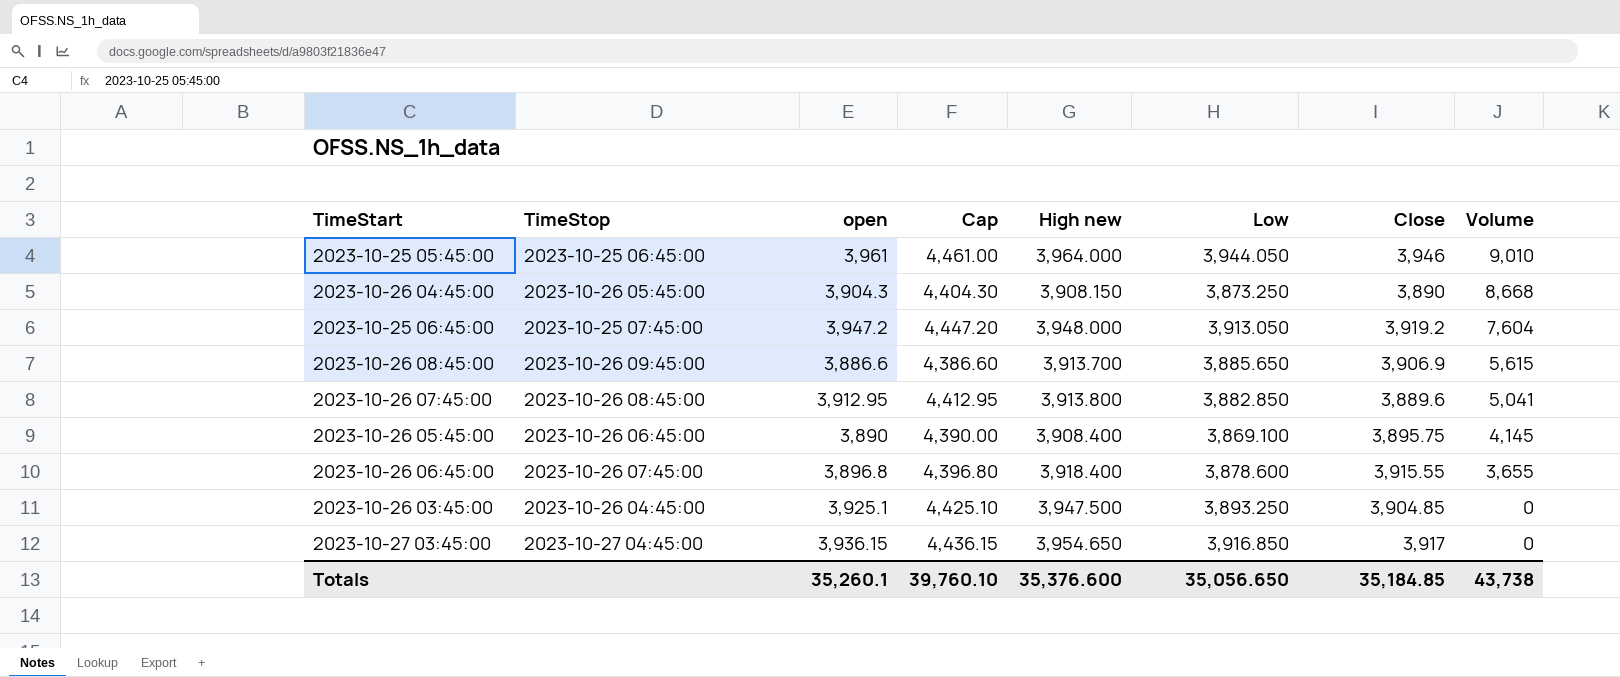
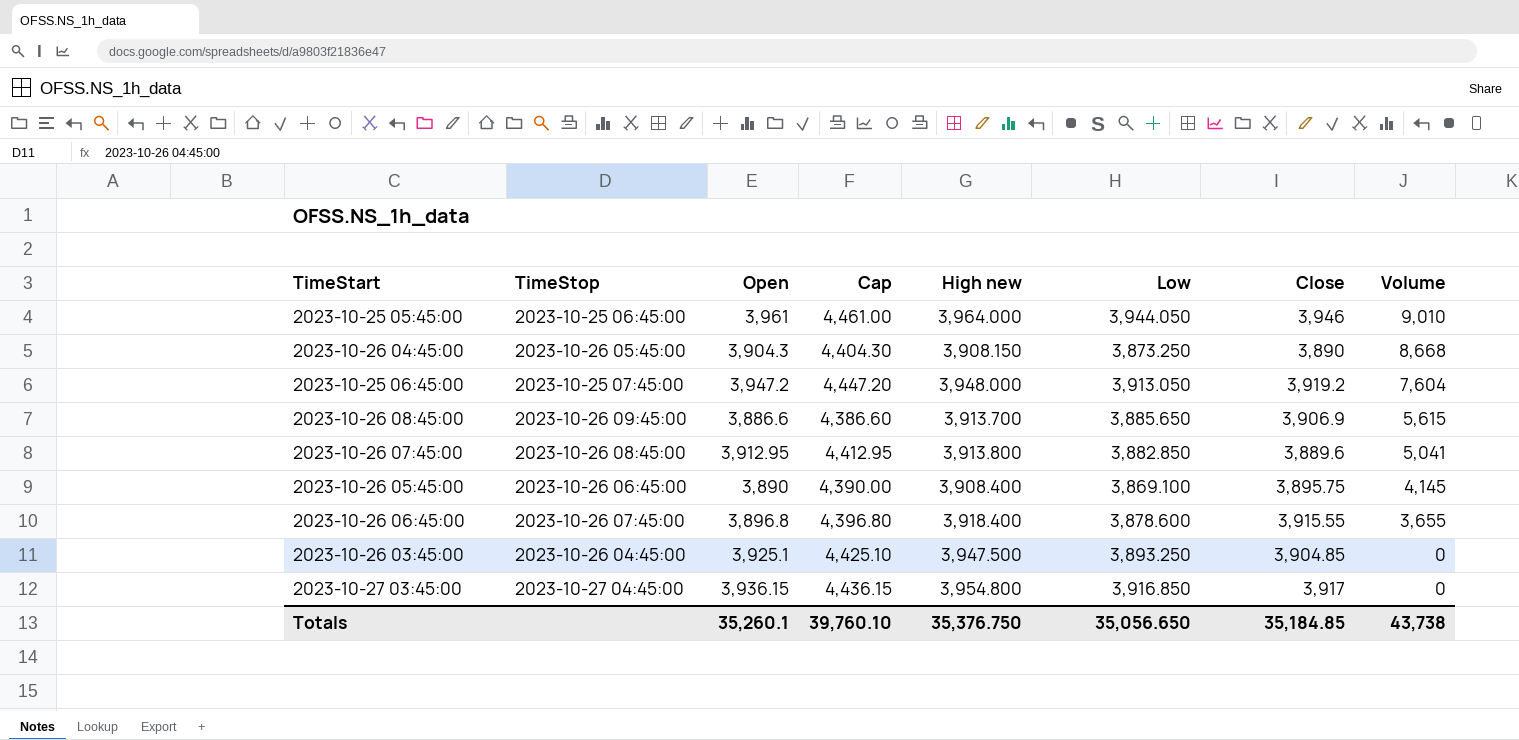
column name: open -> Open
2023-10-27 03:45:00 | High new: 3,954.650 -> 3,954.800
Totals | High new: 35,376.600 -> 35,376.750

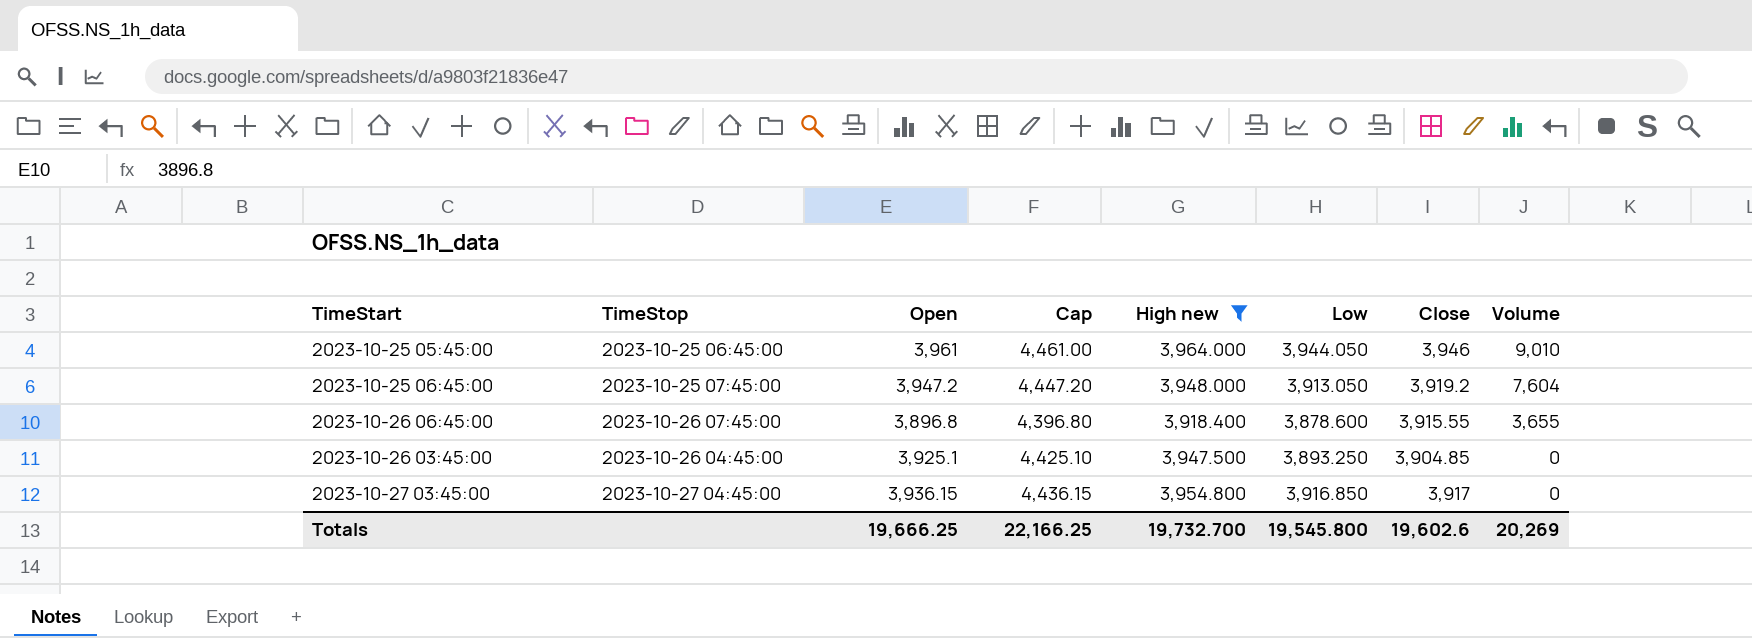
filter: none -> High new >= 3,918.400
Totals | Open: 35,260.1 -> 19,666.25
Totals | Cap: 39,760.10 -> 22,166.25
Totals | High new: 35,376.750 -> 19,732.700
Totals | Low: 35,056.650 -> 19,545.800
Totals | Close: 35,184.85 -> 19,602.6
Totals | Volume: 43,738 -> 20,269

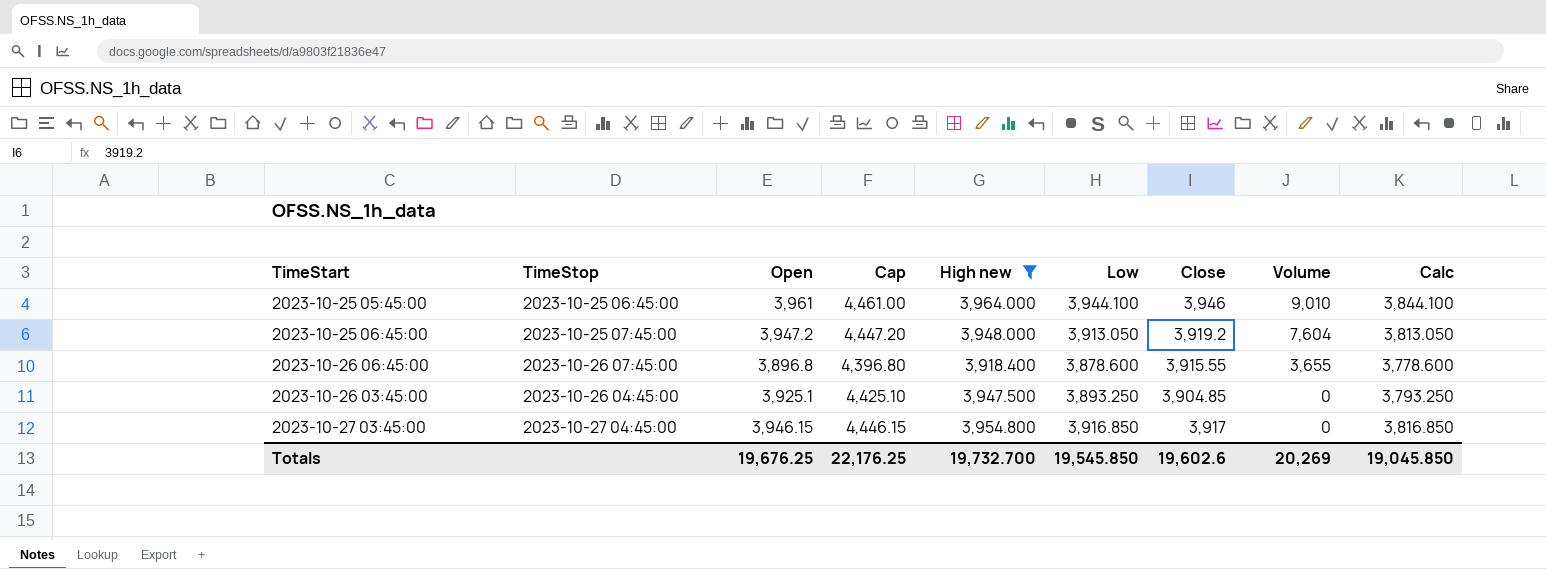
column Calc | formula: none -> [Low] - 100
2023-10-25 05:45:00 | Low: 3,944.050 -> 3,944.100
2023-10-27 03:45:00 | Open: 3,936.15 -> 3,946.15
2023-10-27 03:45:00 | Cap: 4,436.15 -> 4,446.15
Totals | Open: 19,666.25 -> 19,676.25
Totals | Cap: 22,166.25 -> 22,176.25
Totals | Low: 19,545.800 -> 19,545.850

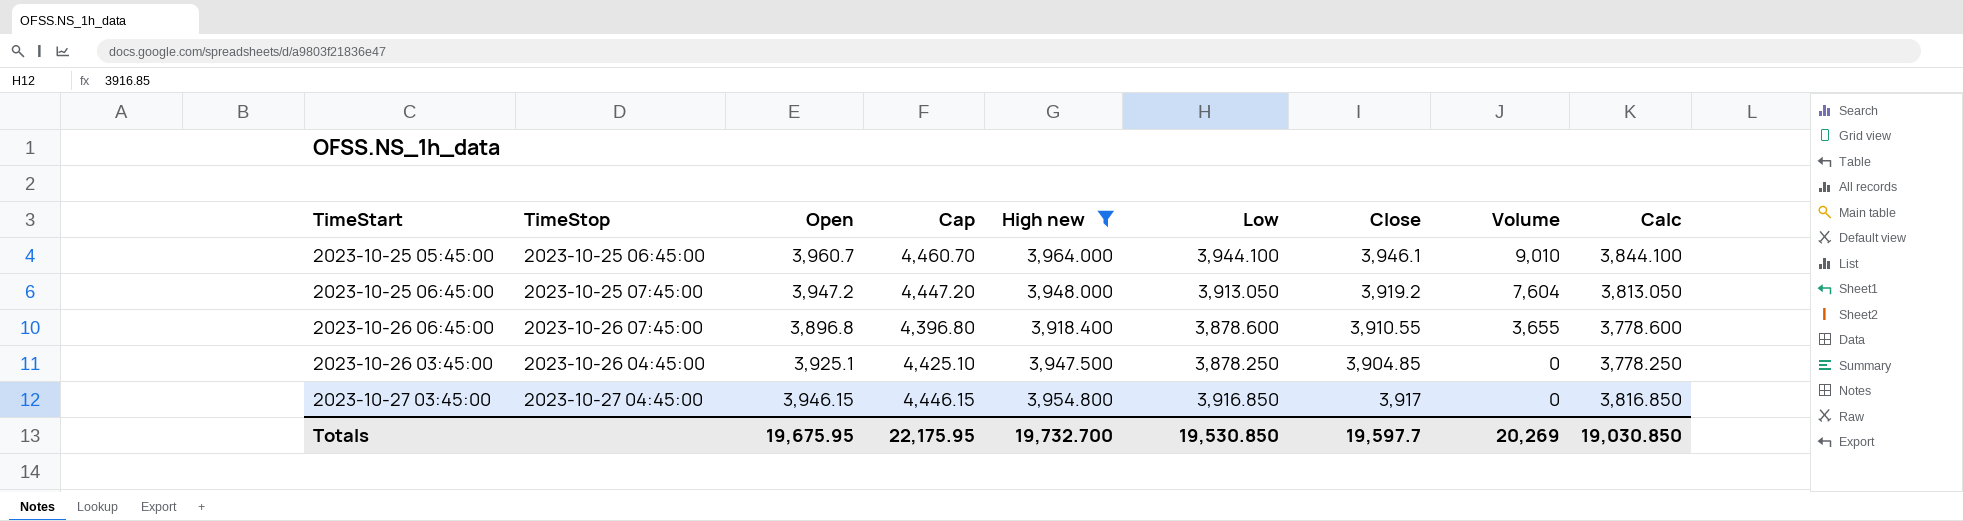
2023-10-25 05:45:00 | Open: 3,961 -> 3,960.7
2023-10-25 05:45:00 | Cap: 4,461.00 -> 4,460.70
2023-10-25 05:45:00 | Close: 3,946 -> 3,946.1
2023-10-26 06:45:00 | Close: 3,915.55 -> 3,910.55
2023-10-26 03:45:00 | Low: 3,893.250 -> 3,878.250
2023-10-26 03:45:00 | Calc: 3,793.250 -> 3,778.250
Totals | Open: 19,676.25 -> 19,675.95
Totals | Cap: 22,176.25 -> 22,175.95
Totals | Low: 19,545.850 -> 19,530.850
Totals | Close: 19,602.6 -> 19,597.7
Totals | Calc: 19,045.850 -> 19,030.850

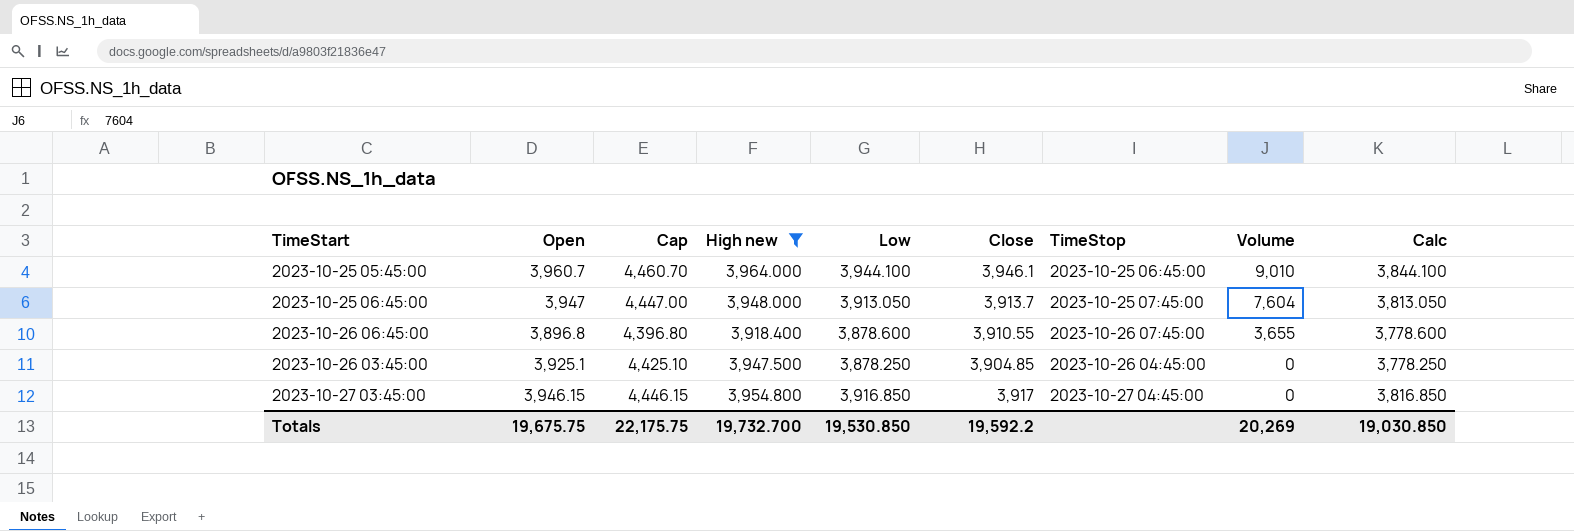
column TimeStop | position: 2 -> 7
2023-10-25 06:45:00 | Open: 3,947.2 -> 3,947
2023-10-25 06:45:00 | Cap: 4,447.20 -> 4,447.00
2023-10-25 06:45:00 | Close: 3,919.2 -> 3,913.7
Totals | Open: 19,675.95 -> 19,675.75
Totals | Cap: 22,175.95 -> 22,175.75
Totals | Close: 19,597.7 -> 19,592.2

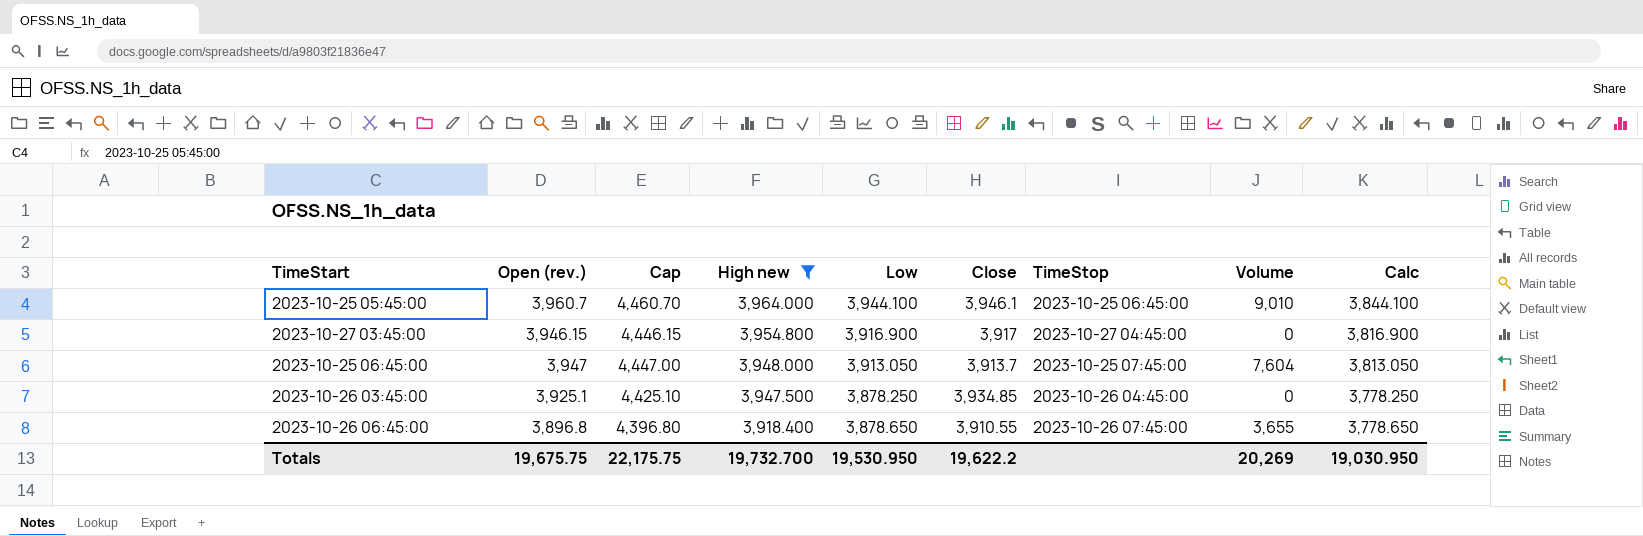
row order: Volume descending -> High new descending
column name: Open -> Open (rev.)
2023-10-27 03:45:00 | Low: 3,916.850 -> 3,916.900
2023-10-27 03:45:00 | Calc: 3,816.850 -> 3,816.900
2023-10-26 03:45:00 | Close: 3,904.85 -> 3,934.85
2023-10-26 06:45:00 | Low: 3,878.600 -> 3,878.650
2023-10-26 06:45:00 | Calc: 3,778.600 -> 3,778.650
Totals | Low: 19,530.850 -> 19,530.950
Totals | Close: 19,592.2 -> 19,622.2
Totals | Calc: 19,030.850 -> 19,030.950

